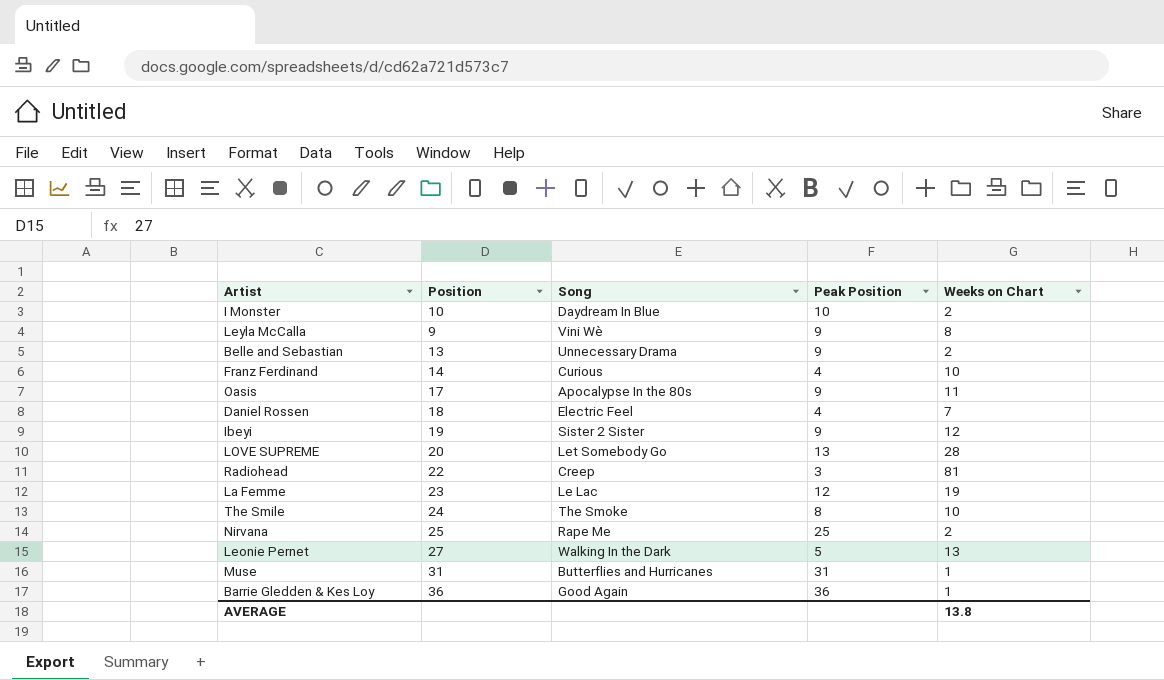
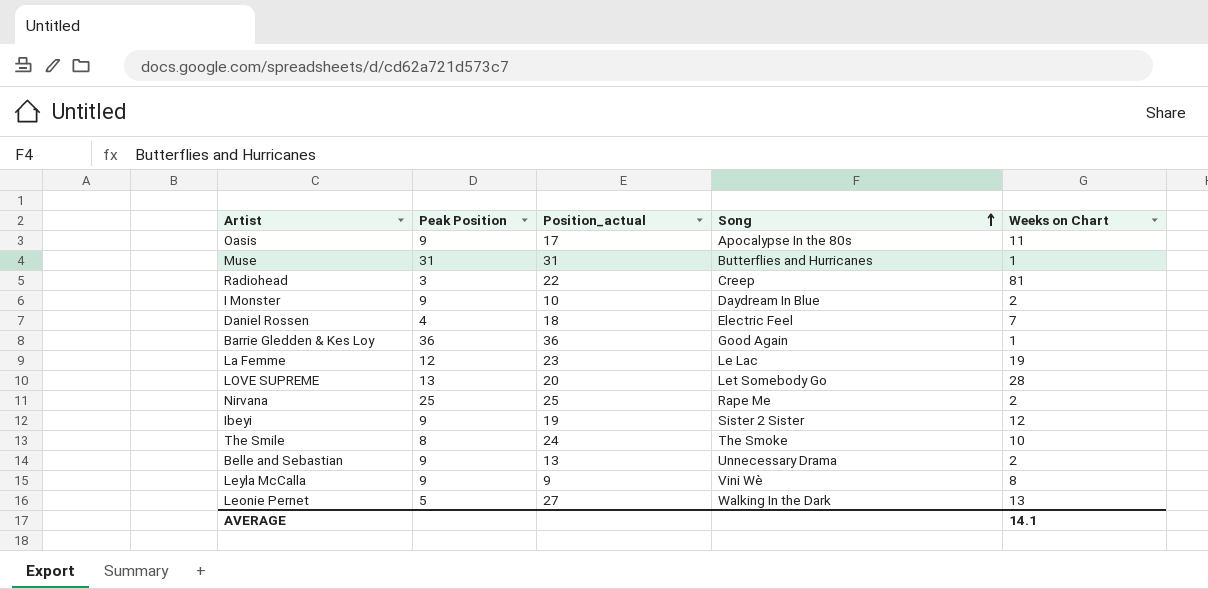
row order: none -> Song ascending
column Peak Position | position: 4 -> 2
column name: Position -> Position_actual
row Franz Ferdinand: 14 | Curious | 4 | 10 -> none
I Monster | Peak Position: 10 -> 9
AVERAGE | Weeks on Chart: 13.8 -> 14.1

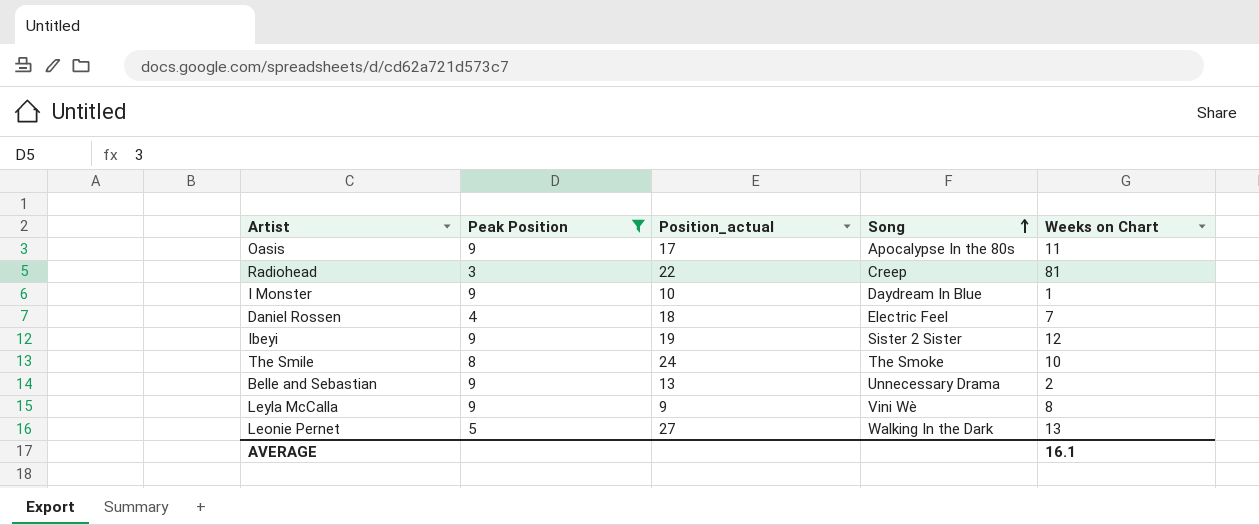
filter: none -> Peak Position <= 9
I Monster | Weeks on Chart: 2 -> 1
AVERAGE | Weeks on Chart: 14.1 -> 16.1

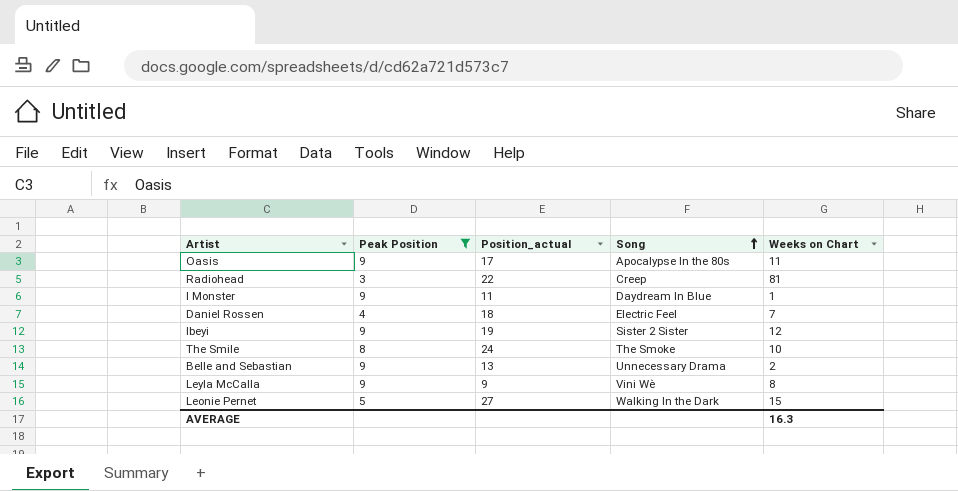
I Monster | Position_actual: 10 -> 11
Leonie Pernet | Weeks on Chart: 13 -> 15
AVERAGE | Weeks on Chart: 16.1 -> 16.3

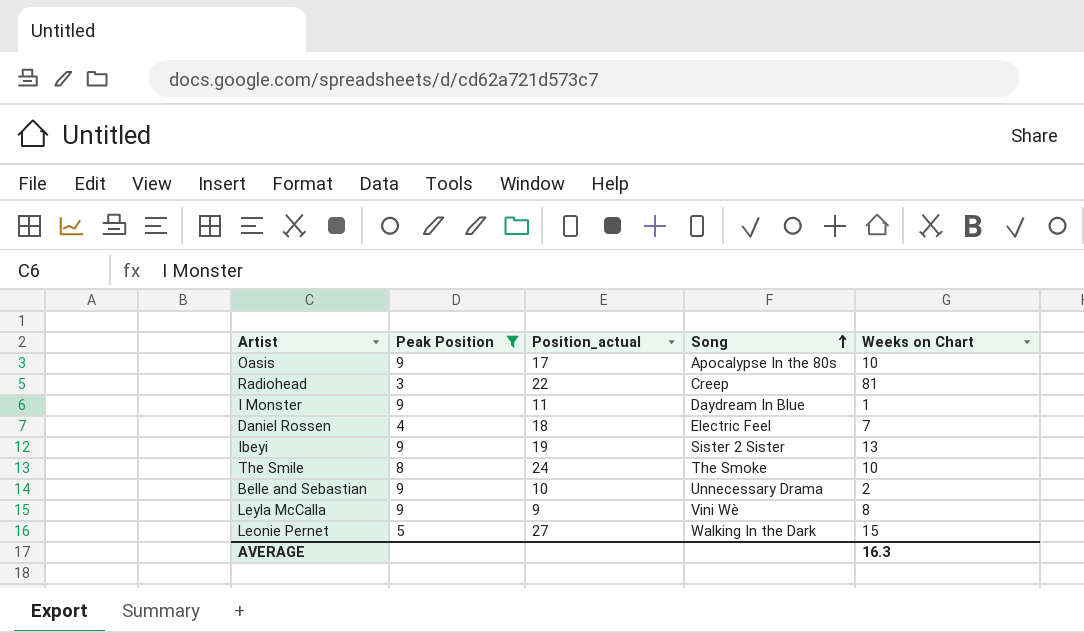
Oasis | Weeks on Chart: 11 -> 10
Ibeyi | Weeks on Chart: 12 -> 13
Belle and Sebastian | Position_actual: 13 -> 10

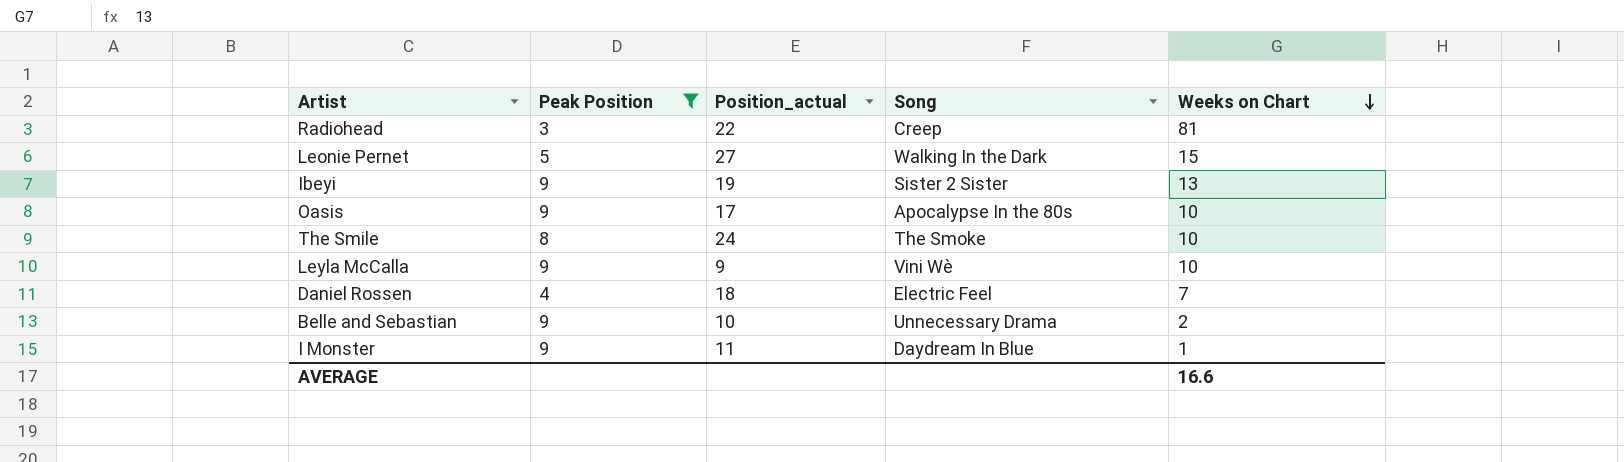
row order: Song ascending -> Weeks on Chart descending
Leyla McCalla | Weeks on Chart: 8 -> 10
AVERAGE | Weeks on Chart: 16.3 -> 16.6

